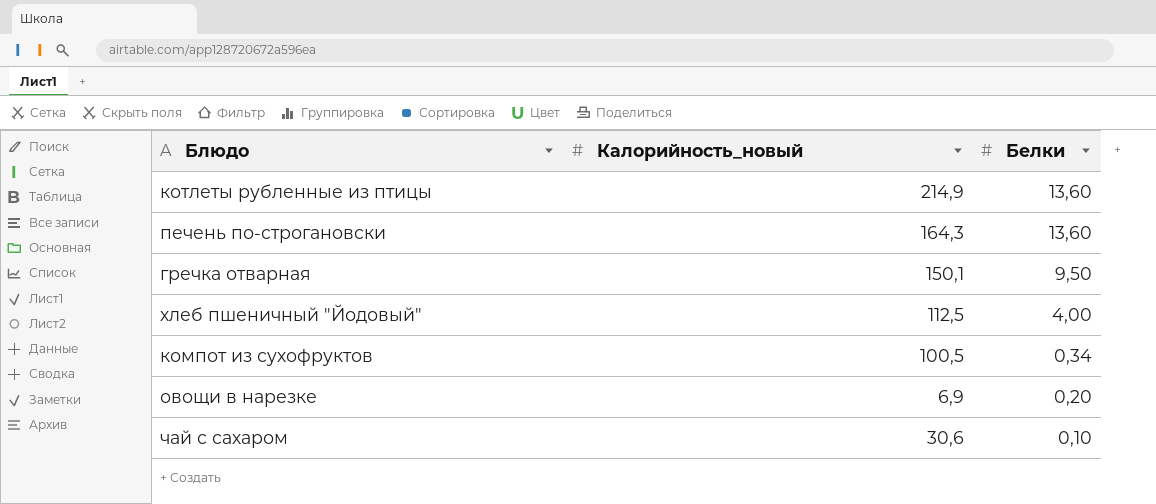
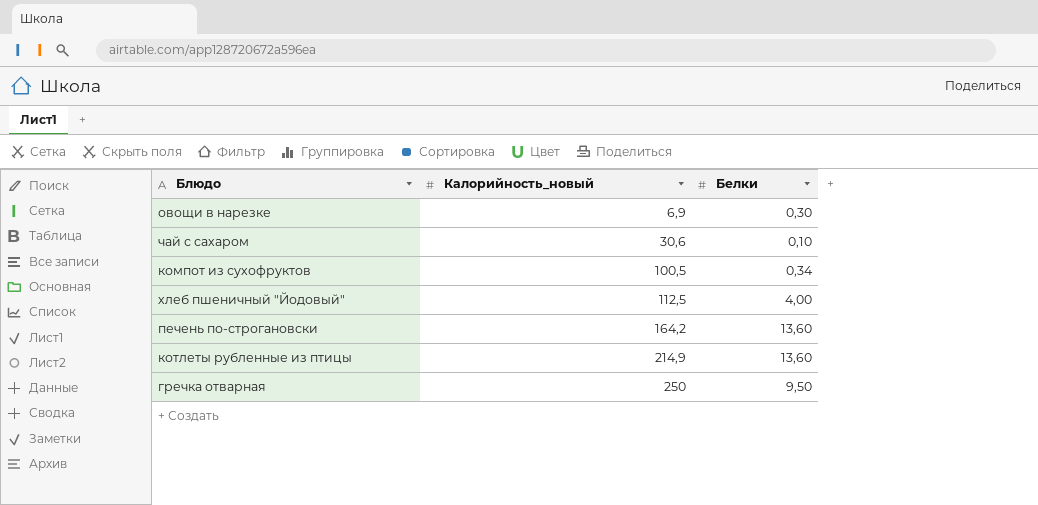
row order: Белки descending -> Калорийность_новый ascending
овощи в нарезке | Белки: 0,20 -> 0,30
печень по-строгановски | Калорийность_новый: 164,3 -> 164,2
гречка отварная | Калорийность_новый: 150,1 -> 250

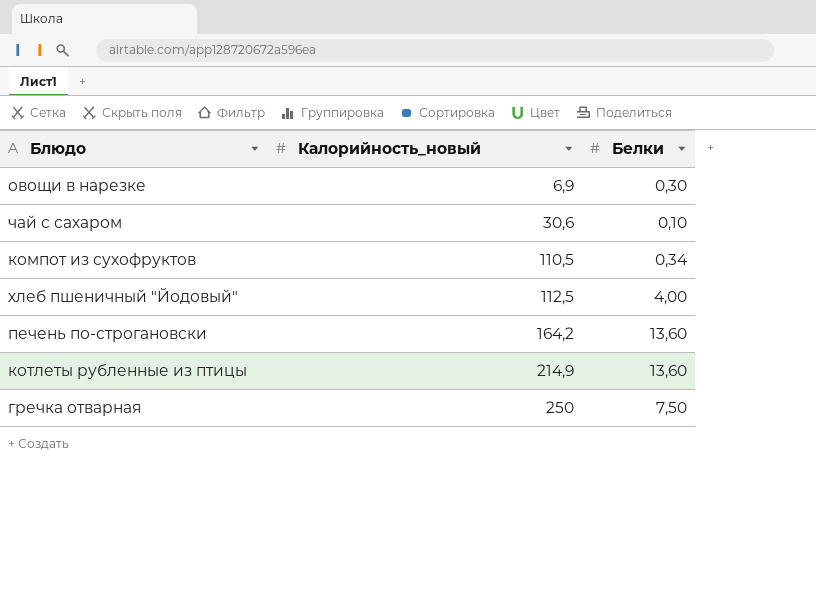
компот из сухофруктов | Калорийность_новый: 100,5 -> 110,5
гречка отварная | Белки: 9,50 -> 7,50

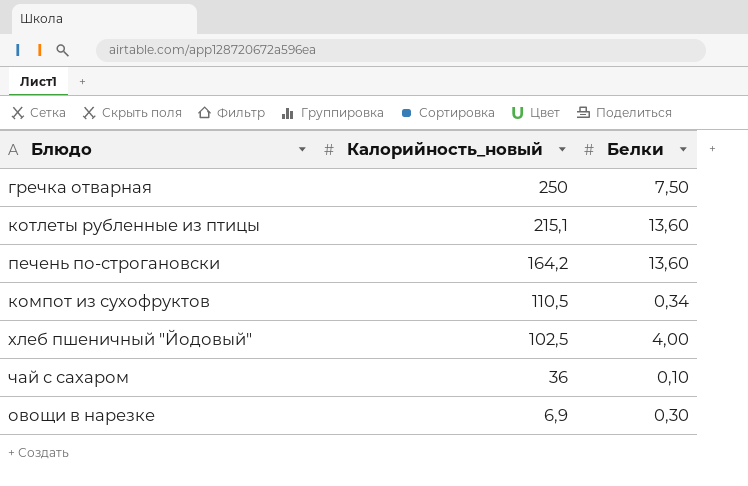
row order: Калорийность_новый ascending -> Калорийность_новый descending
котлеты рубленные из птицы | Калорийность_новый: 214,9 -> 215,1
хлеб пшеничный "Йодовый" | Калорийность_новый: 112,5 -> 102,5
чай с сахаром | Калорийность_новый: 30,6 -> 36

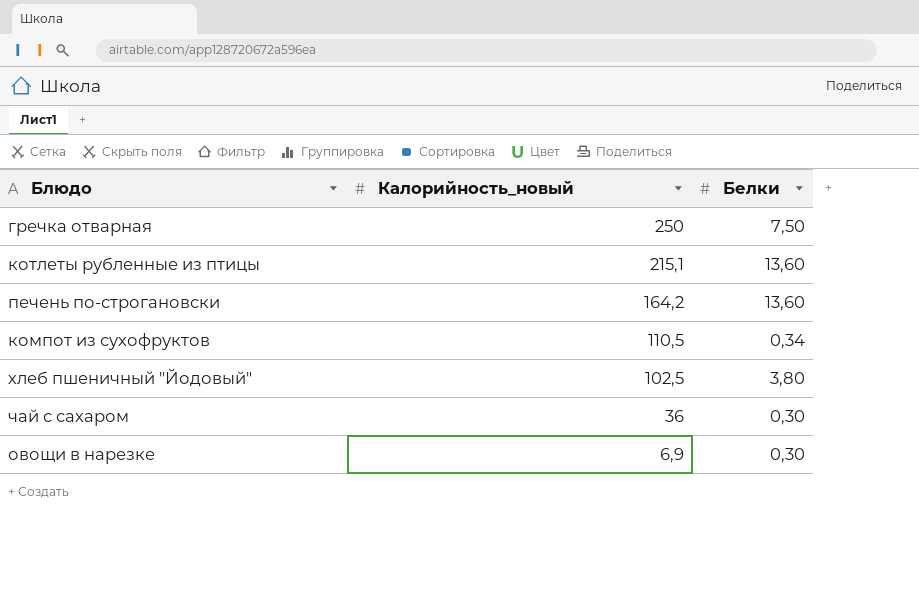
хлеб пшеничный "Йодовый" | Белки: 4,00 -> 3,80
чай с сахаром | Белки: 0,10 -> 0,30

